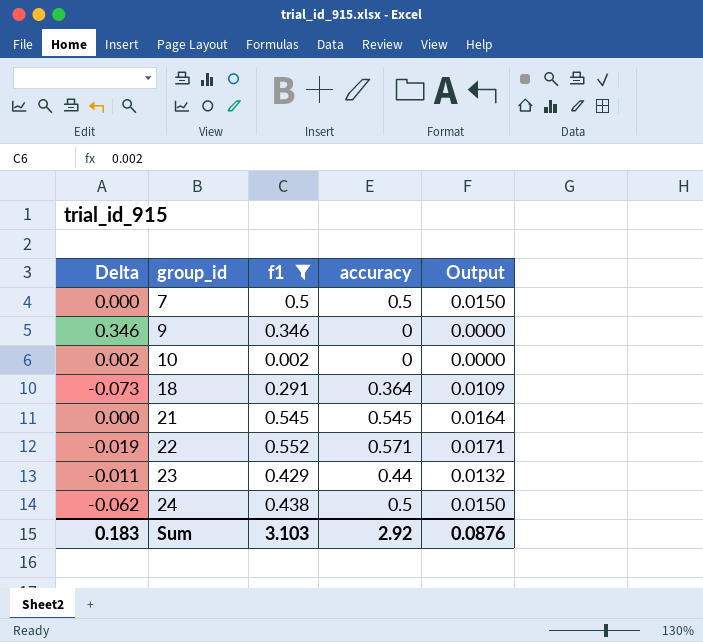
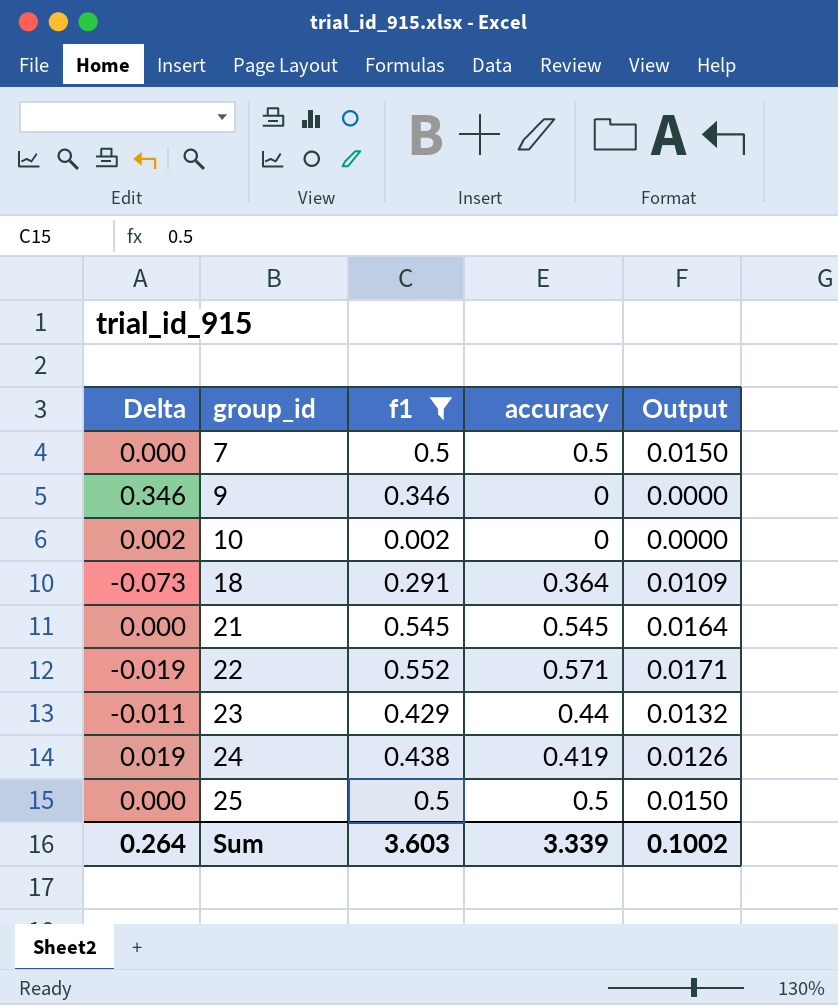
24 | Delta: -0.062 -> 0.019
24 | accuracy: 0.5 -> 0.419
24 | Output: 0.0150 -> 0.0126
row 25: none -> 0.000 | 0.5 | 0.5 | 0.0150
Sum | Delta: 0.183 -> 0.264
Sum | f1: 3.103 -> 3.603
Sum | accuracy: 2.92 -> 3.339
Sum | Output: 0.0876 -> 0.1002

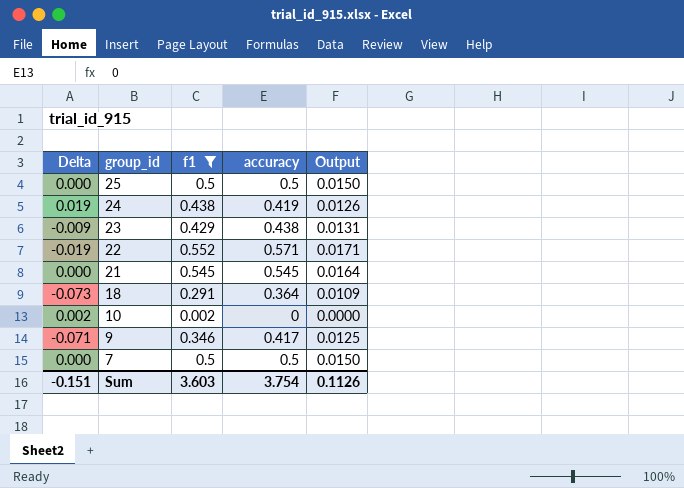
row order: group_id ascending -> group_id descending
23 | Delta: -0.011 -> -0.009
23 | accuracy: 0.44 -> 0.438
23 | Output: 0.0132 -> 0.0131
9 | Delta: 0.346 -> -0.071
9 | accuracy: 0 -> 0.417
9 | Output: 0.0000 -> 0.0125
Sum | Delta: 0.264 -> -0.151
Sum | accuracy: 3.339 -> 3.754
Sum | Output: 0.1002 -> 0.1126

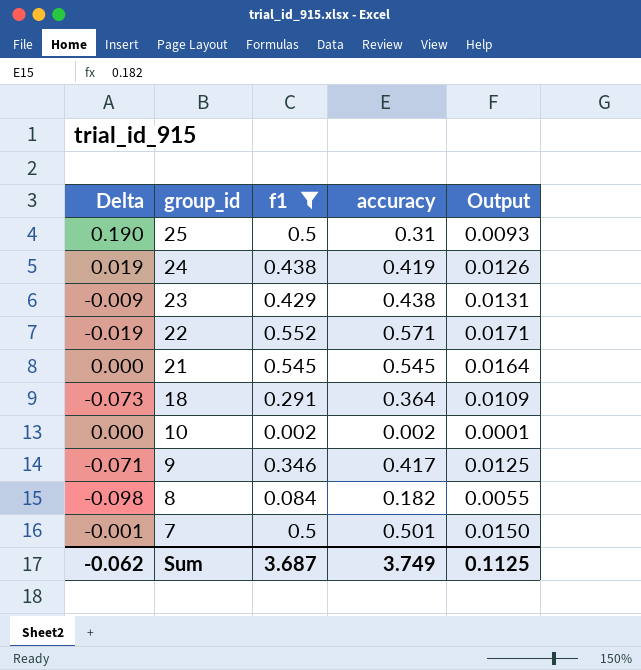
25 | Delta: 0.000 -> 0.190
25 | accuracy: 0.5 -> 0.31
25 | Output: 0.0150 -> 0.0093
10 | Delta: 0.002 -> 0.000
10 | accuracy: 0 -> 0.002
10 | Output: 0.0000 -> 0.0001
row 8: none -> -0.098 | 0.084 | 0.182 | 0.0055
7 | Delta: 0.000 -> -0.001
7 | accuracy: 0.5 -> 0.501
Sum | Delta: -0.151 -> -0.062
Sum | f1: 3.603 -> 3.687
Sum | accuracy: 3.754 -> 3.749
Sum | Output: 0.1126 -> 0.1125

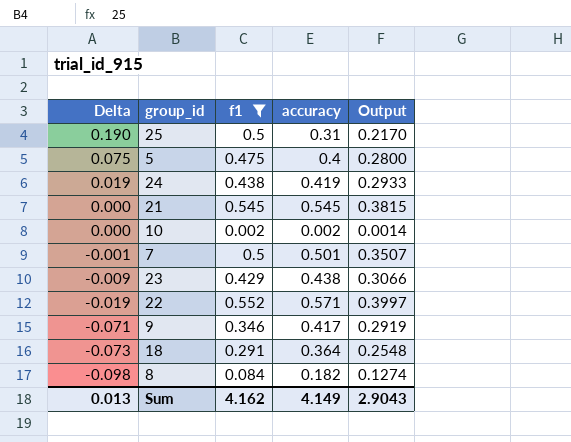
row order: group_id descending -> Delta descending
column Output | formula: [accuracy] * 0.03 -> [accuracy] * 0.7
row 5: none -> 0.075 | 0.475 | 0.4 | 0.2800
Sum | Delta: -0.062 -> 0.013
Sum | f1: 3.687 -> 4.162
Sum | accuracy: 3.749 -> 4.149
Sum | Output: 0.1125 -> 2.9043

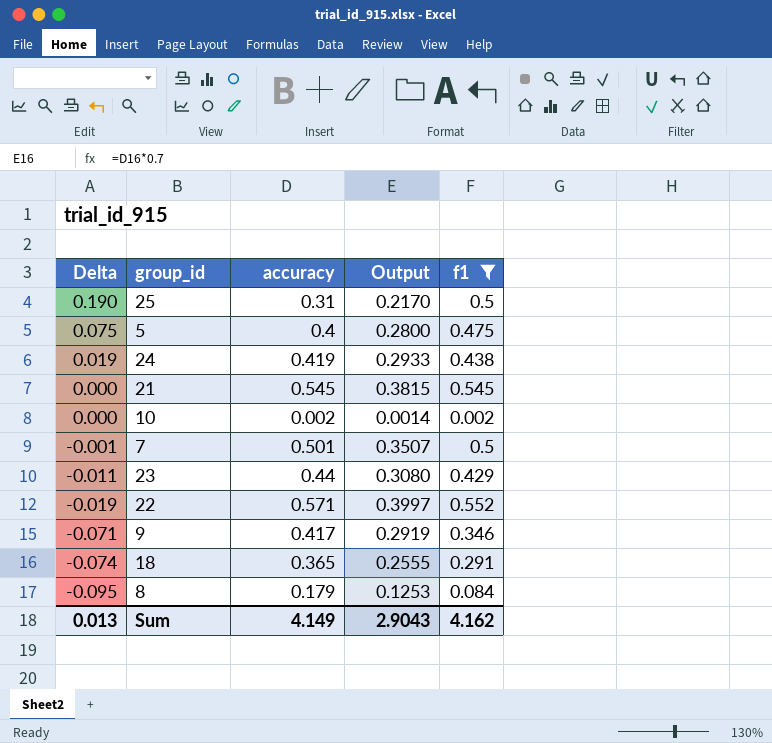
column f1 | position: 3 -> 5
23 | Delta: -0.009 -> -0.011
23 | accuracy: 0.438 -> 0.44
23 | Output: 0.3066 -> 0.3080
18 | Delta: -0.073 -> -0.074
18 | accuracy: 0.364 -> 0.365
18 | Output: 0.2548 -> 0.2555
8 | Delta: -0.098 -> -0.095
8 | accuracy: 0.182 -> 0.179
8 | Output: 0.1274 -> 0.1253

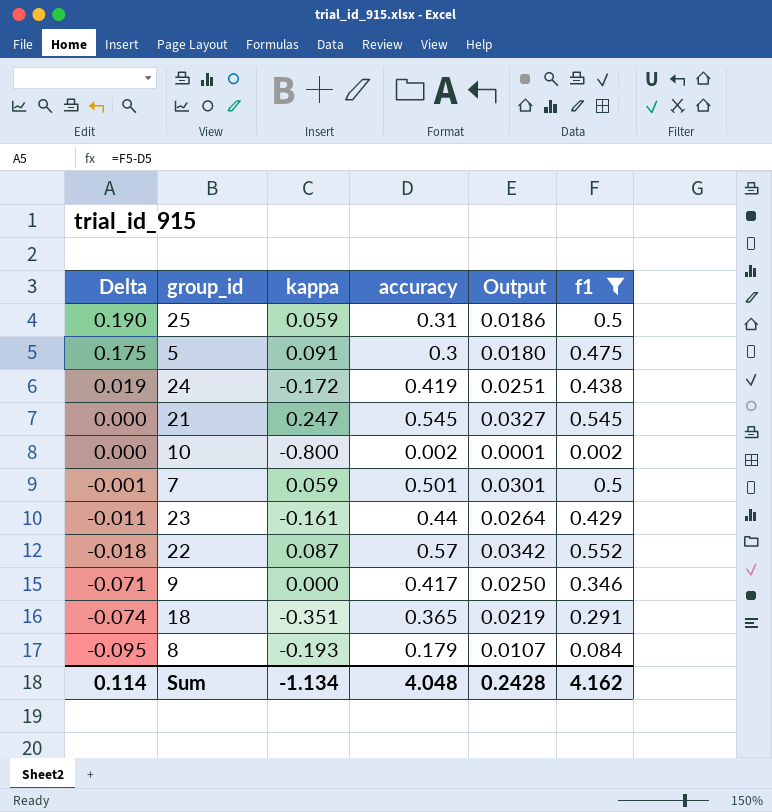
column kappa | position: none -> 3
column Output | formula: [accuracy] * 0.7 -> [accuracy] * 0.06
5 | Delta: 0.075 -> 0.175
5 | accuracy: 0.4 -> 0.3
22 | Delta: -0.019 -> -0.018
22 | accuracy: 0.571 -> 0.57
Sum | Delta: 0.013 -> 0.114
Sum | accuracy: 4.149 -> 4.048
Sum | Output: 2.9043 -> 0.2428

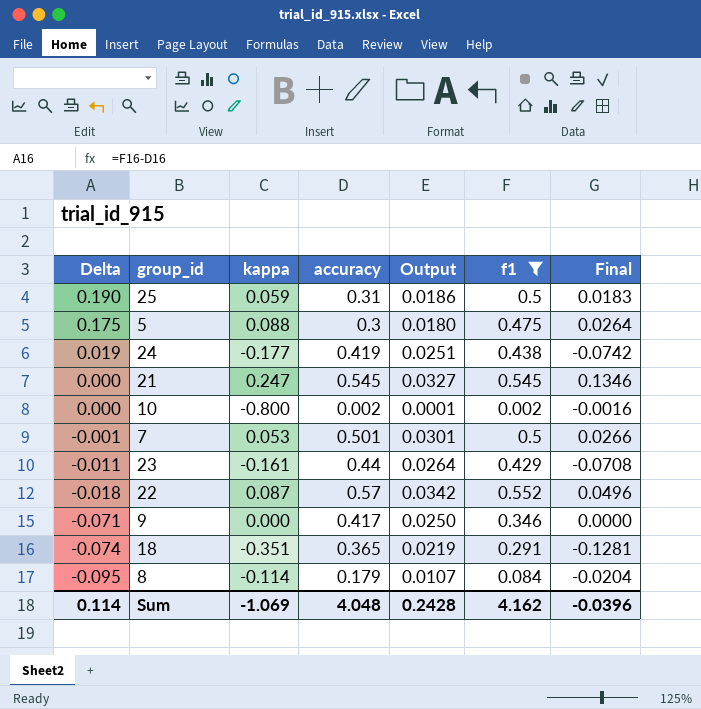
column Final | formula: none -> [kappa] * [accuracy]
5 | kappa: 0.091 -> 0.088
24 | kappa: -0.172 -> -0.177
7 | kappa: 0.059 -> 0.053
8 | kappa: -0.193 -> -0.114
Sum | kappa: -1.134 -> -1.069

